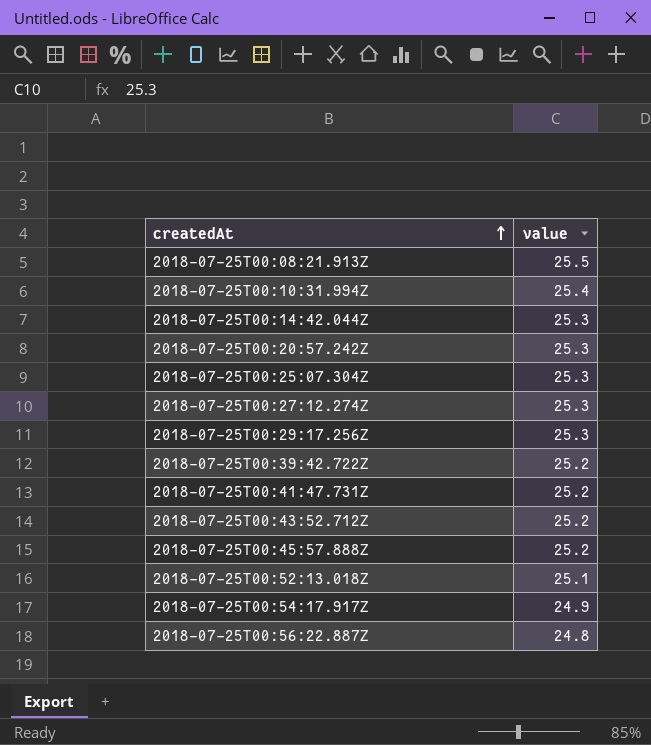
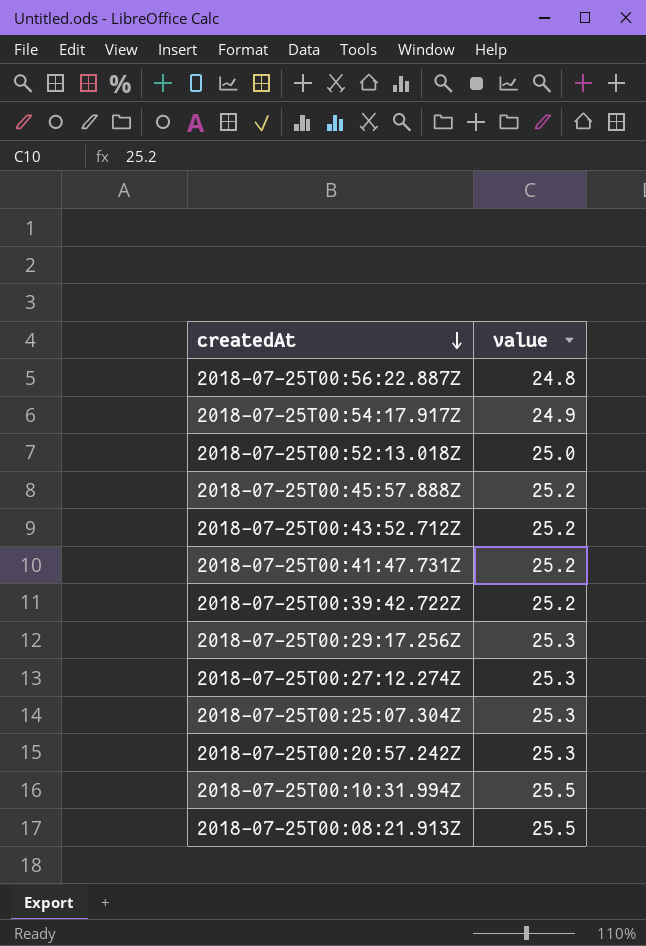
row order: createdAt ascending -> createdAt descending
row 2018-07-25T00:14:42.044Z: 25.3 -> none
2018-07-25T00:52:13.018Z | value: 25.1 -> 25.0
2018-07-25T00:10:31.994Z | value: 25.4 -> 25.5

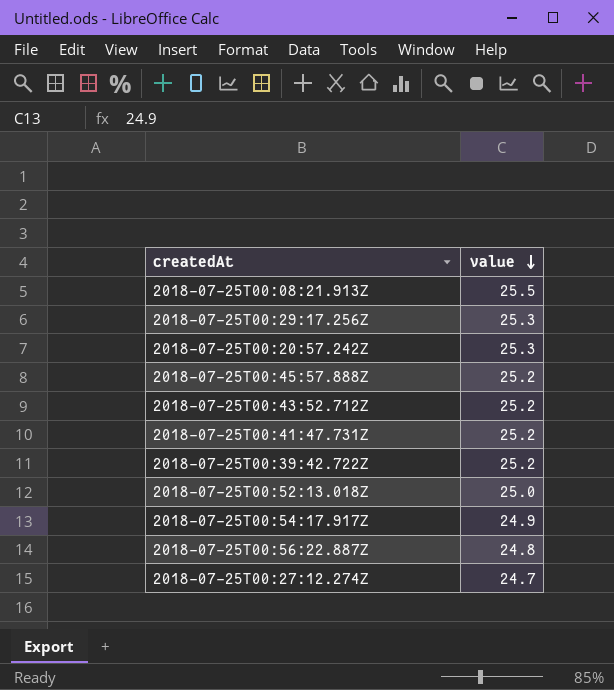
row order: createdAt descending -> value descending
row 2018-07-25T00:25:07.304Z: 25.3 -> none
row 2018-07-25T00:10:31.994Z: 25.5 -> none
2018-07-25T00:27:12.274Z | value: 25.3 -> 24.7

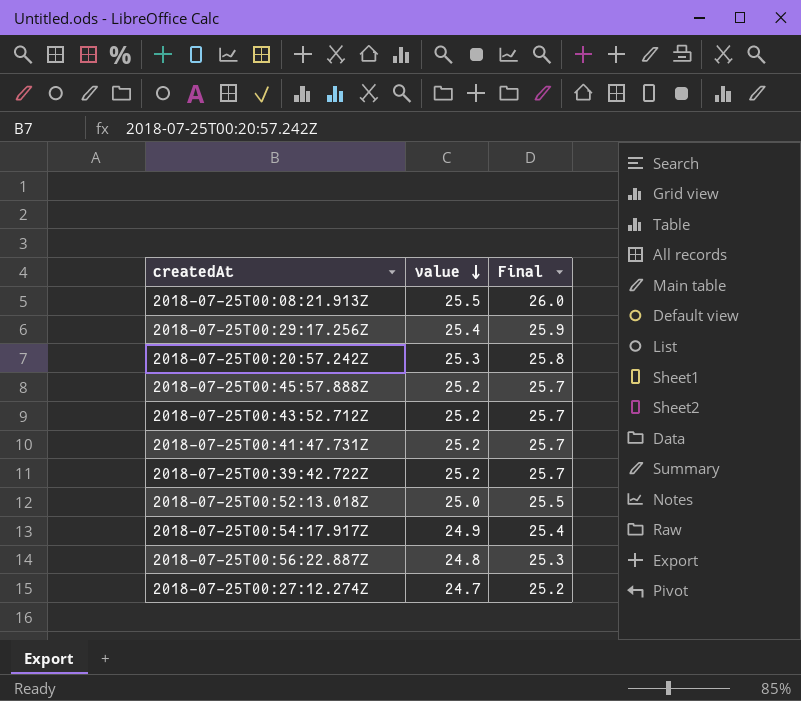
column Final | formula: none -> [value] * 1.02
2018-07-25T00:29:17.256Z | value: 25.3 -> 25.4

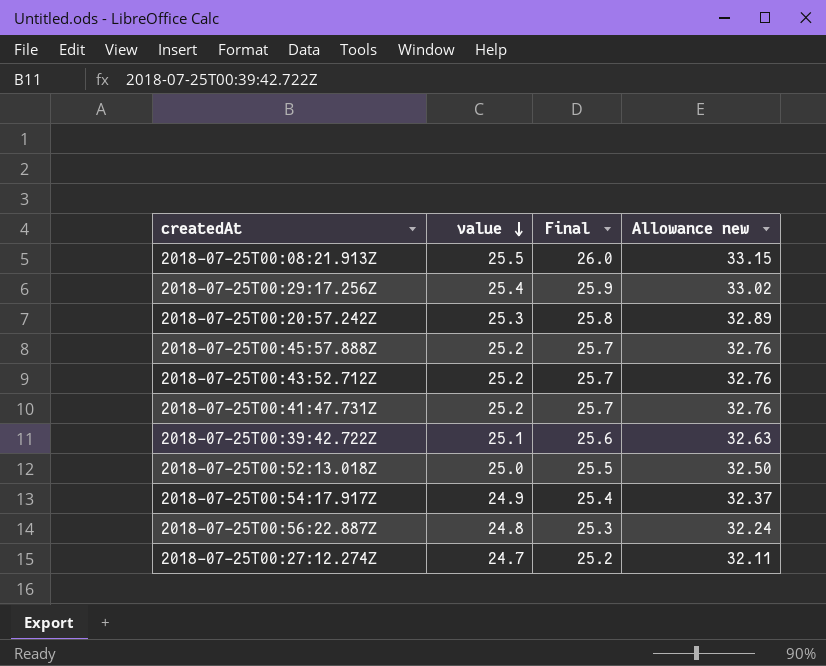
column Allowance new | formula: none -> [value] * 1.3
2018-07-25T00:39:42.722Z | value: 25.2 -> 25.1
2018-07-25T00:39:42.722Z | Final: 25.7 -> 25.6

